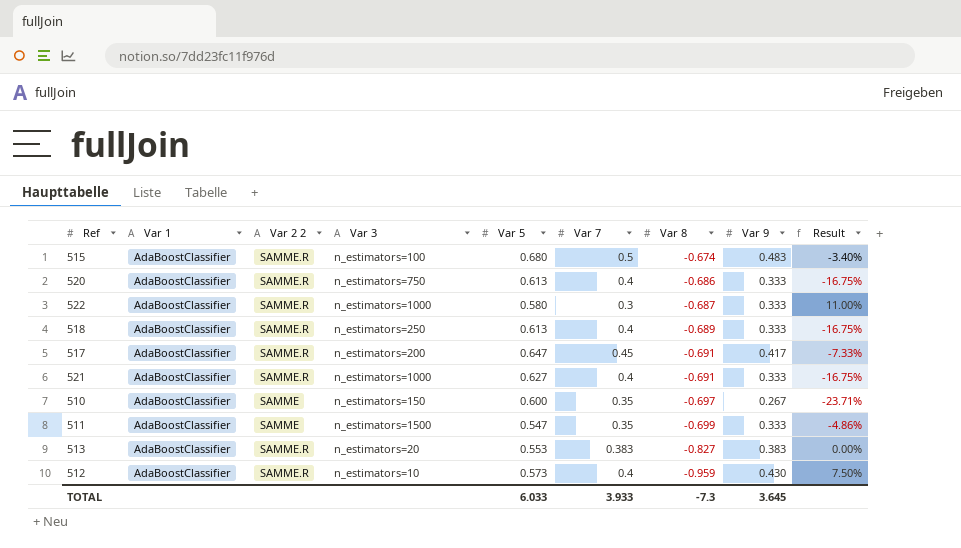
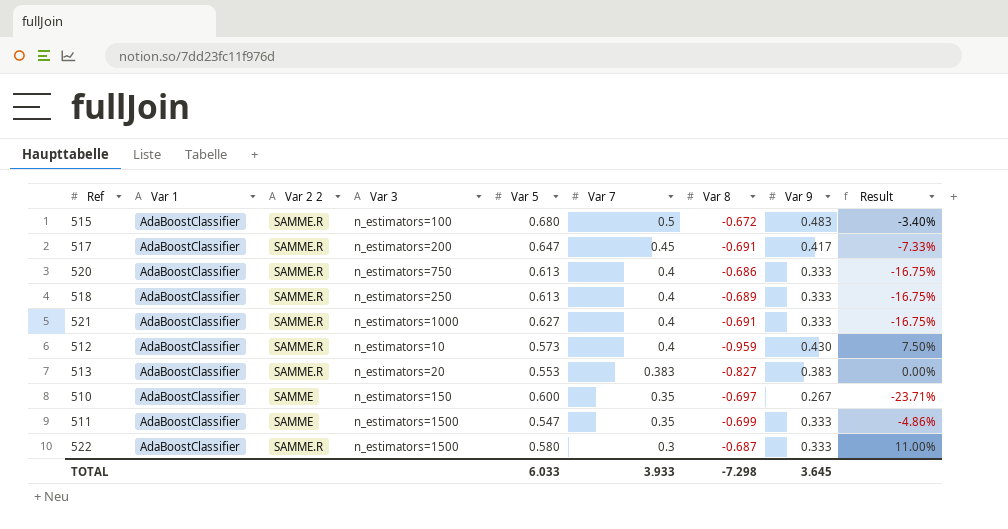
row order: Var 8 descending -> Var 7 descending
515 | Var 8: -0.674 -> -0.672
522 | Var 3: n_estimators=1000 -> n_estimators=1500
TOTAL | Var 8: -7.3 -> -7.298

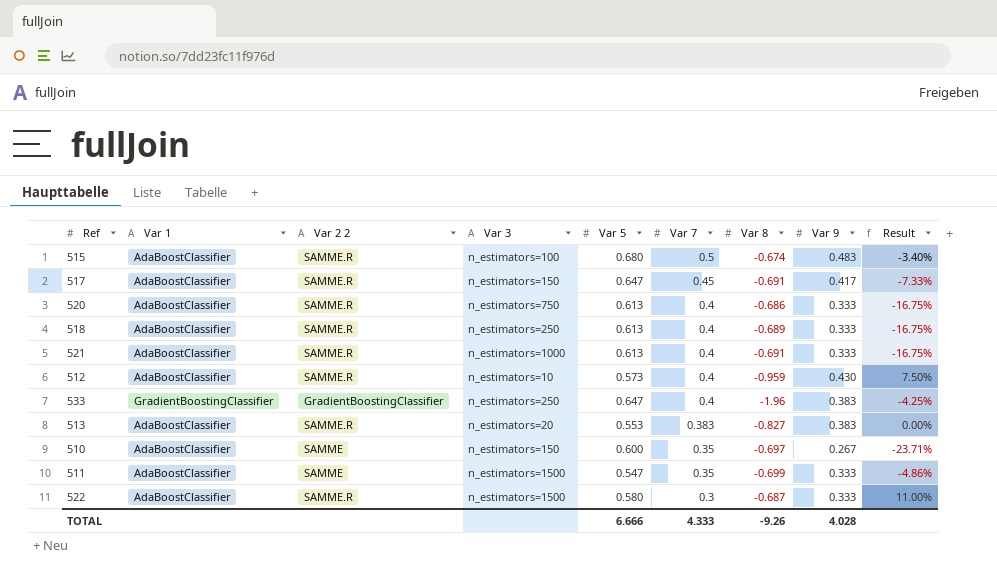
515 | Var 8: -0.672 -> -0.674
517 | Var 3: n_estimators=200 -> n_estimators=150
521 | Var 5: 0.627 -> 0.613
row 533: none -> GradientBoostingClassifier | GradientBoostingClassifier | n_estimators=250 | 0.647 | 0.4 | -1.96 | 0.383 | -4.25%
TOTAL | Var 5: 6.033 -> 6.666
TOTAL | Var 7: 3.933 -> 4.333
TOTAL | Var 8: -7.298 -> -9.26
TOTAL | Var 9: 3.645 -> 4.028

